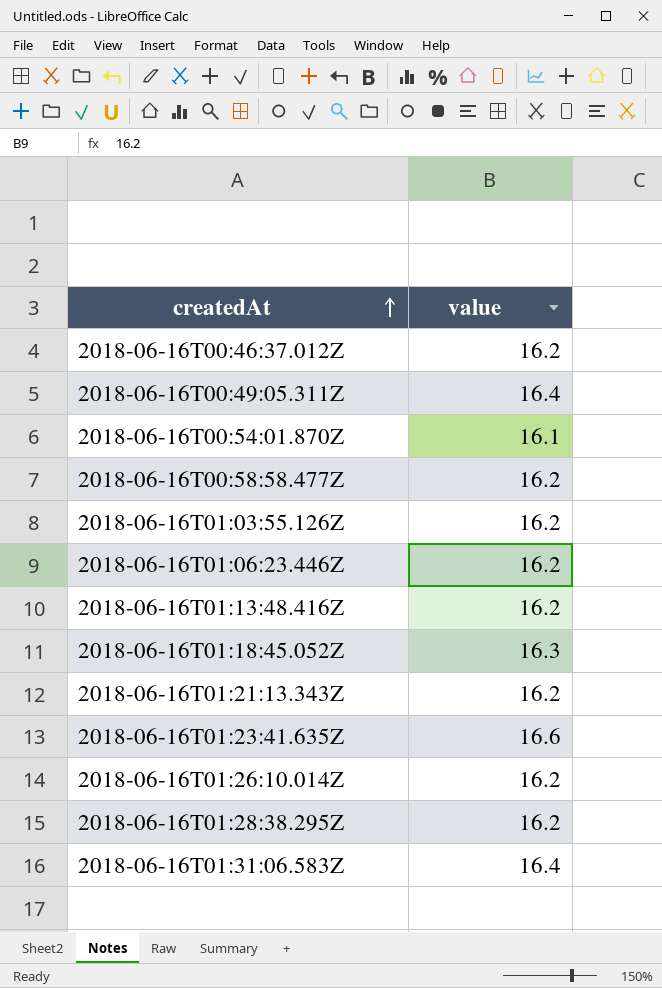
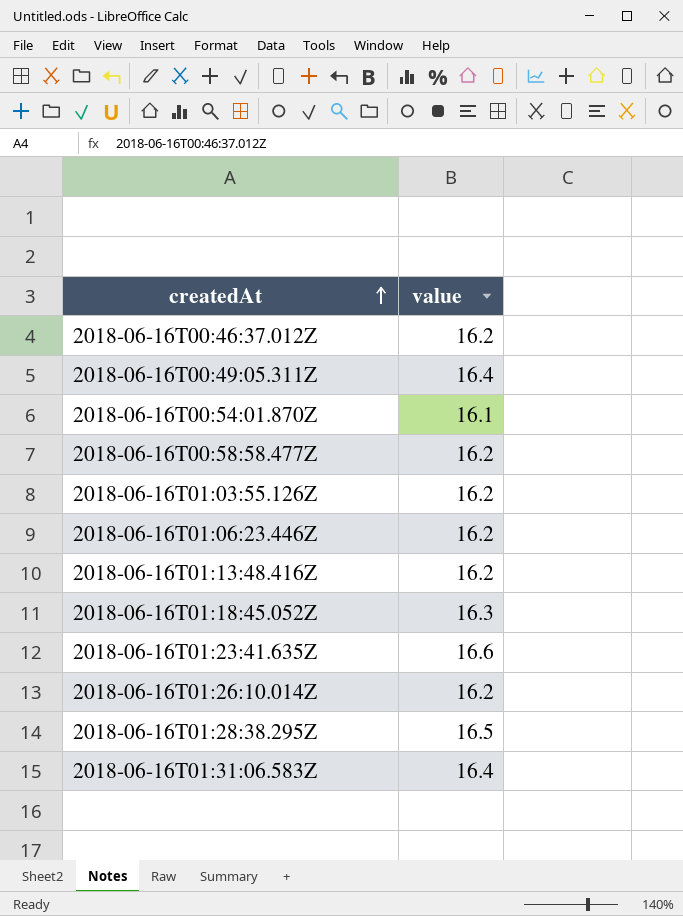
row 2018-06-16T01:21:13.343Z: 16.2 -> none
2018-06-16T01:28:38.295Z | value: 16.2 -> 16.5

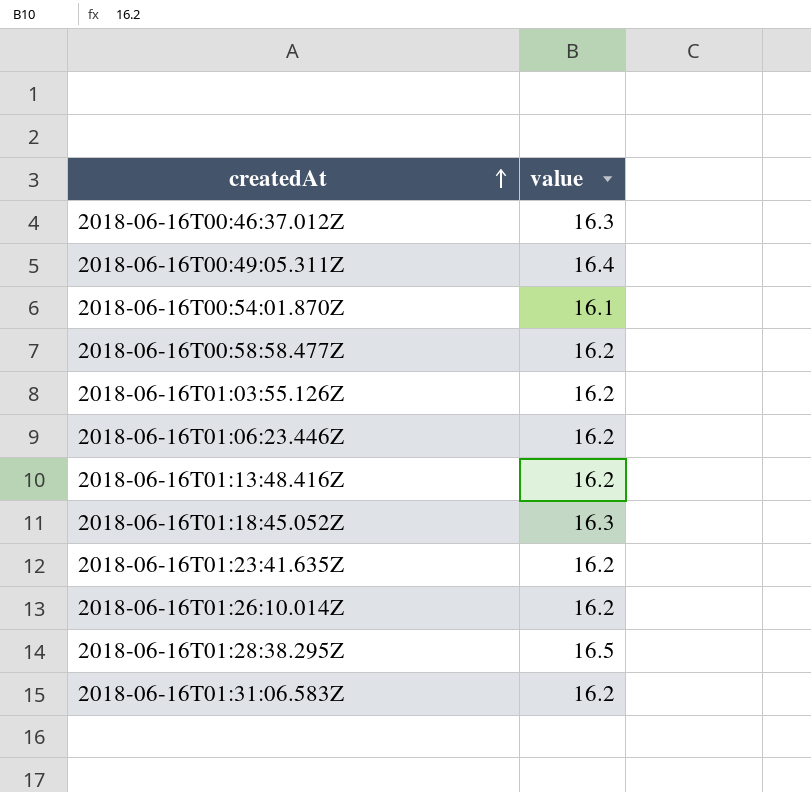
2018-06-16T00:46:37.012Z | value: 16.2 -> 16.3
2018-06-16T01:23:41.635Z | value: 16.6 -> 16.2
2018-06-16T01:31:06.583Z | value: 16.4 -> 16.2

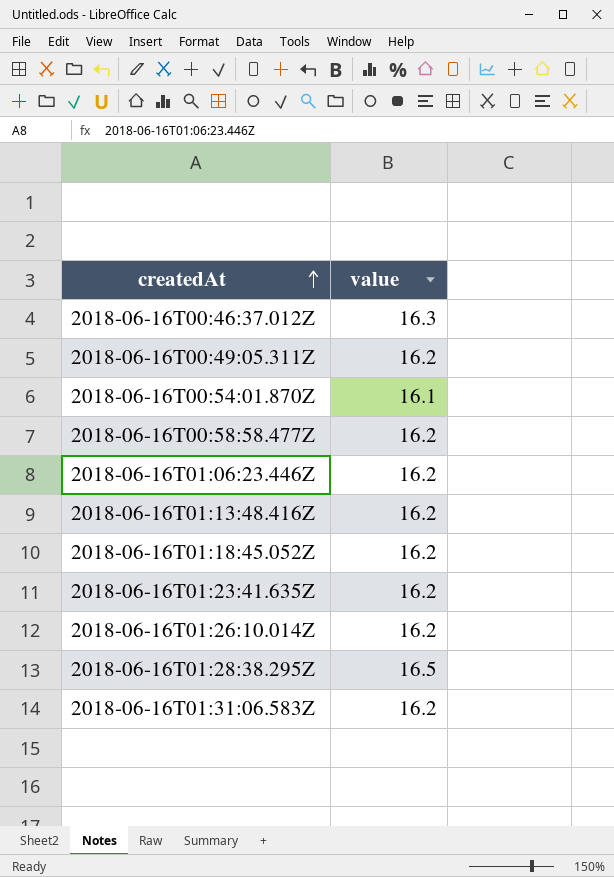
row 2018-06-16T01:03:55.126Z: 16.2 -> none
2018-06-16T00:49:05.311Z | value: 16.4 -> 16.2
2018-06-16T01:18:45.052Z | value: 16.3 -> 16.2

